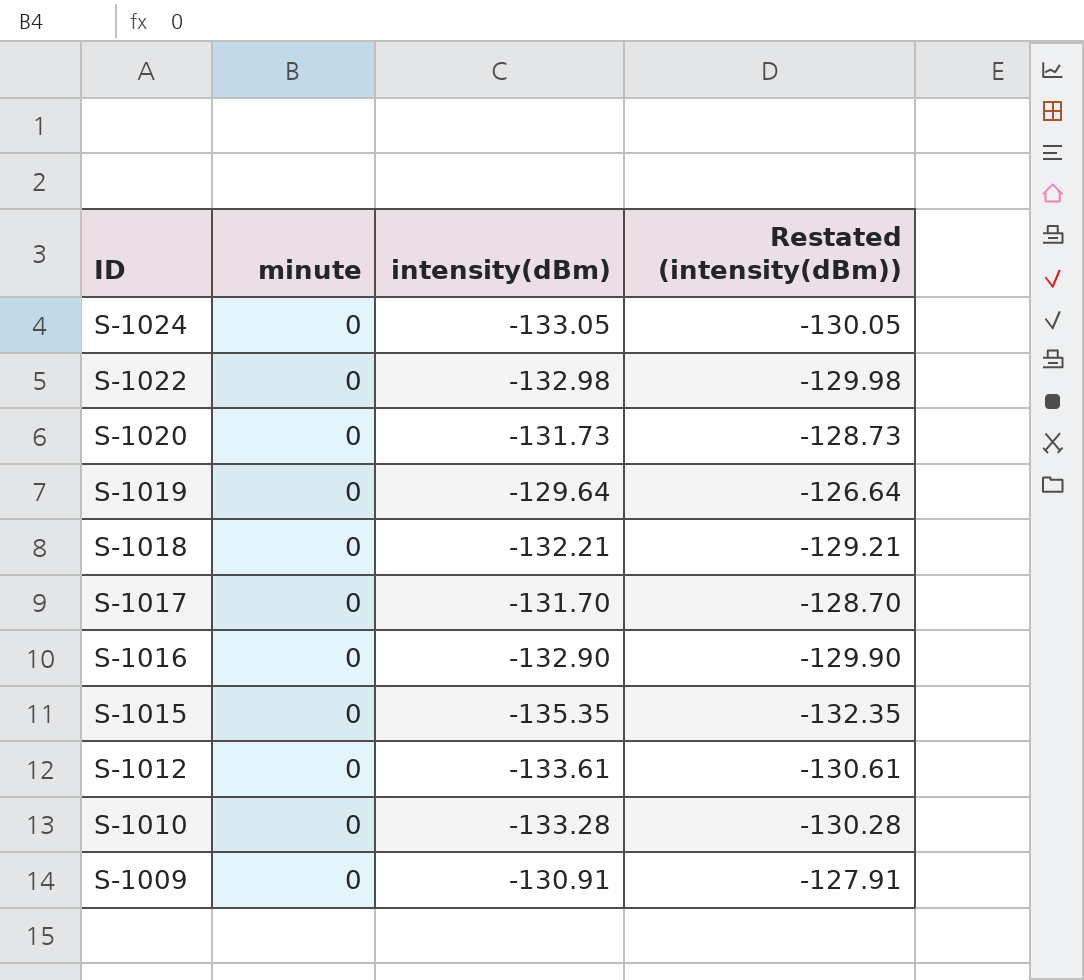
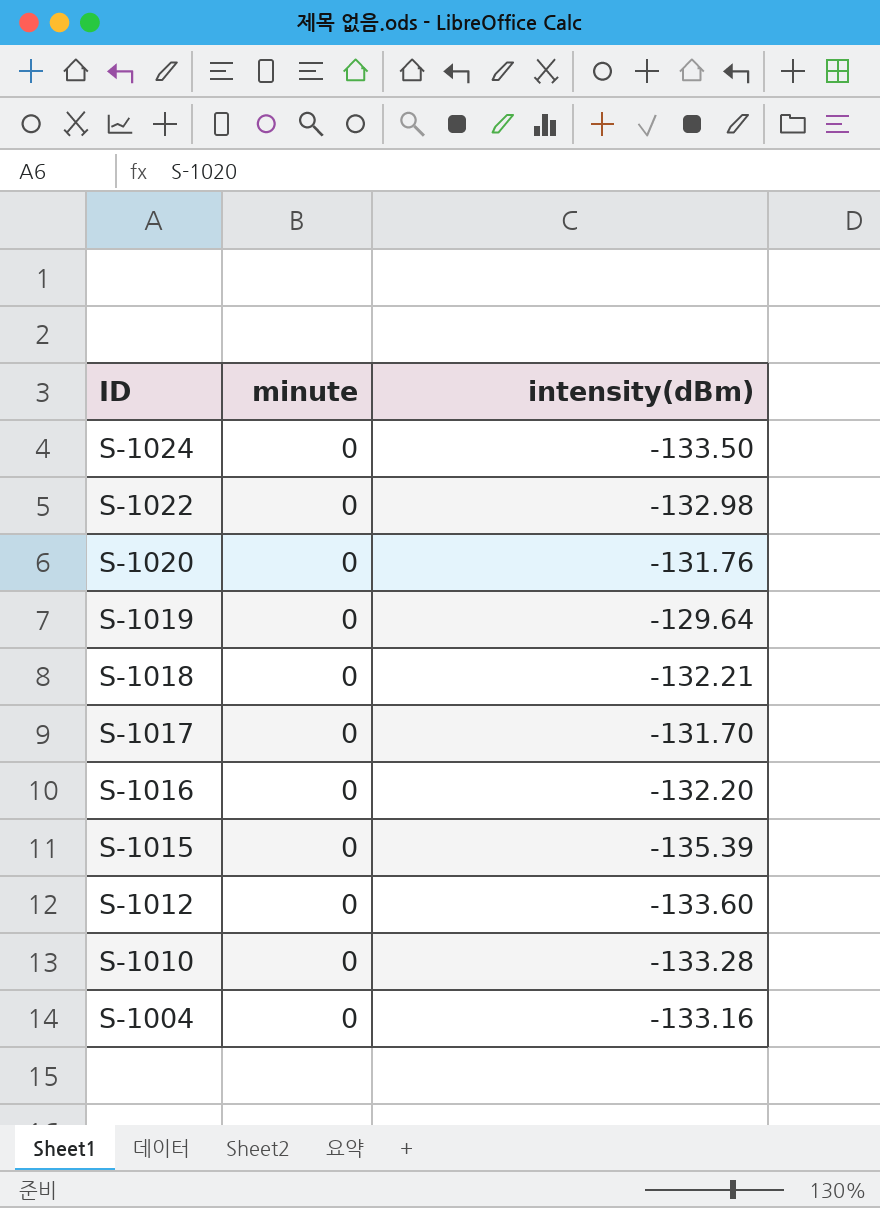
column Restated (intensity(dBm)) | formula: [intensity(dBm)] + 3 -> none
row S-1009: 0 | -130.91 | -127.91 -> none
S-1024 | intensity(dBm): -133.05 -> -133.50
S-1020 | intensity(dBm): -131.73 -> -131.76
S-1016 | intensity(dBm): -132.90 -> -132.20
S-1015 | intensity(dBm): -135.35 -> -135.39
S-1012 | intensity(dBm): -133.61 -> -133.60
row S-1004: none -> 0 | -133.16

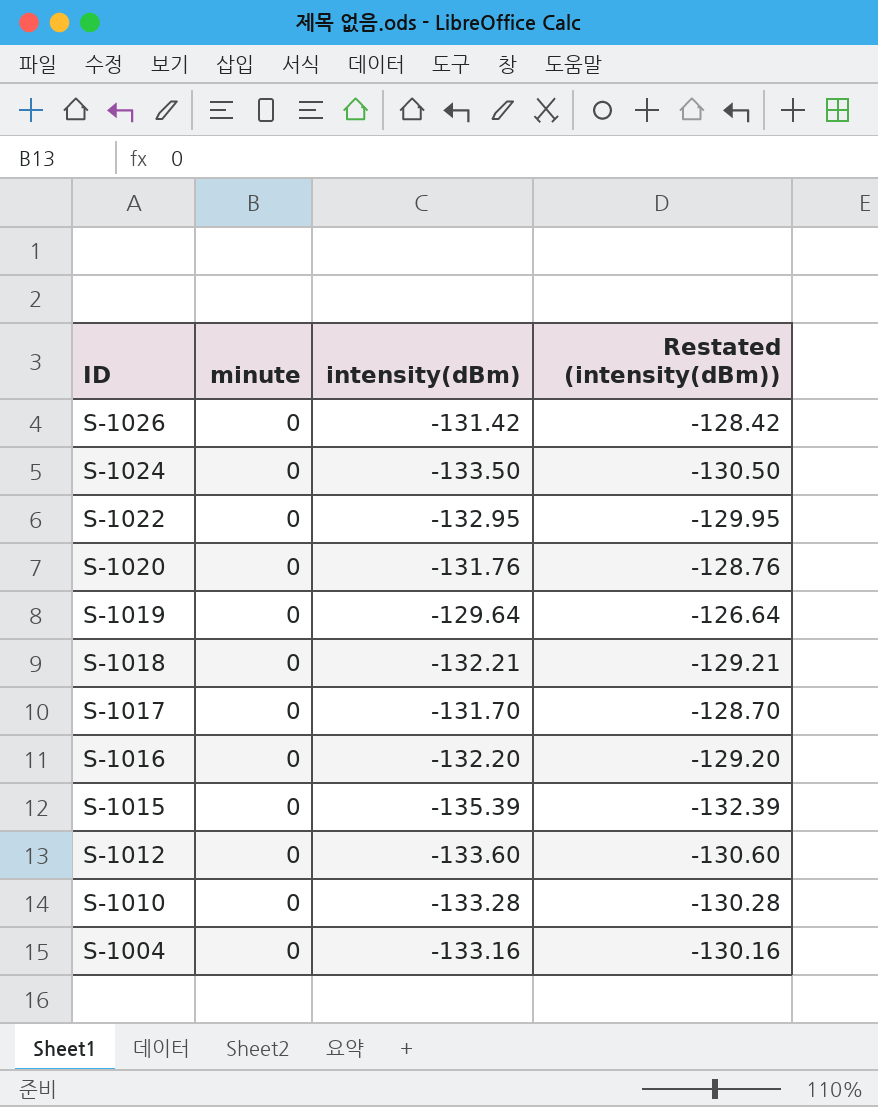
column Restated (intensity(dBm)) | formula: none -> [intensity(dBm)] + 3
row S-1026: none -> 0 | -131.42 | -128.42
S-1022 | intensity(dBm): -132.98 -> -132.95

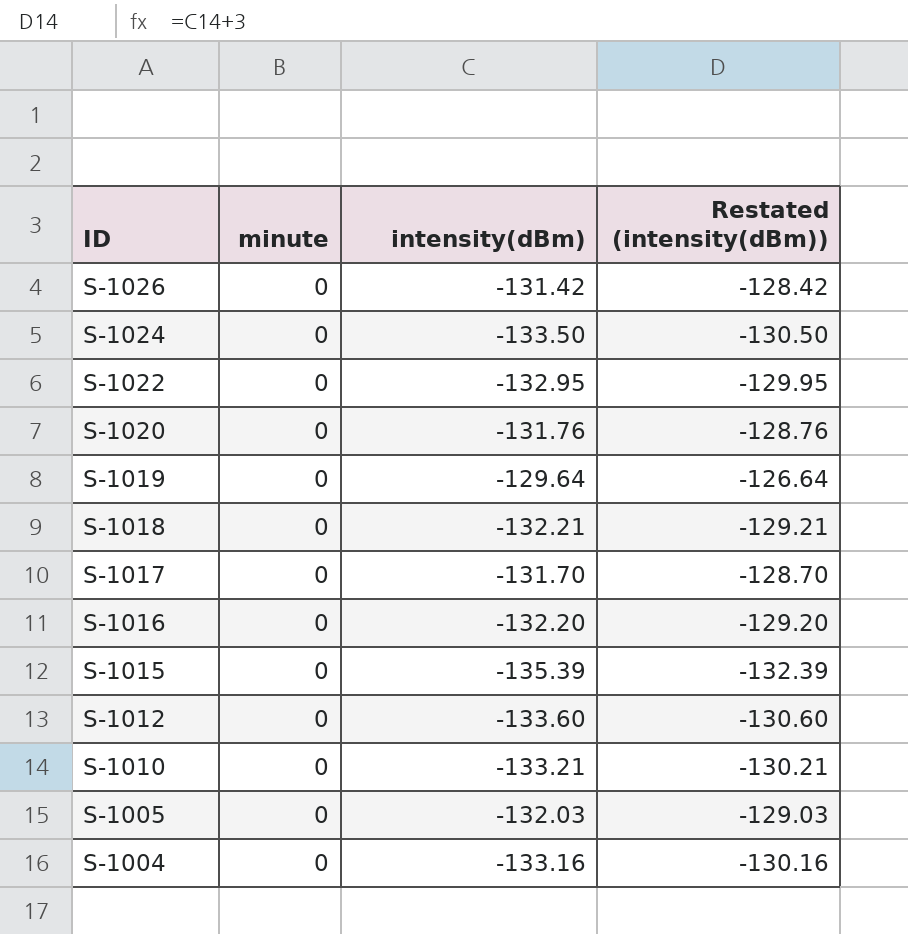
S-1010 | intensity(dBm): -133.28 -> -133.21
S-1010 | Restated (intensity(dBm)): -130.28 -> -130.21
row S-1005: none -> 0 | -132.03 | -129.03

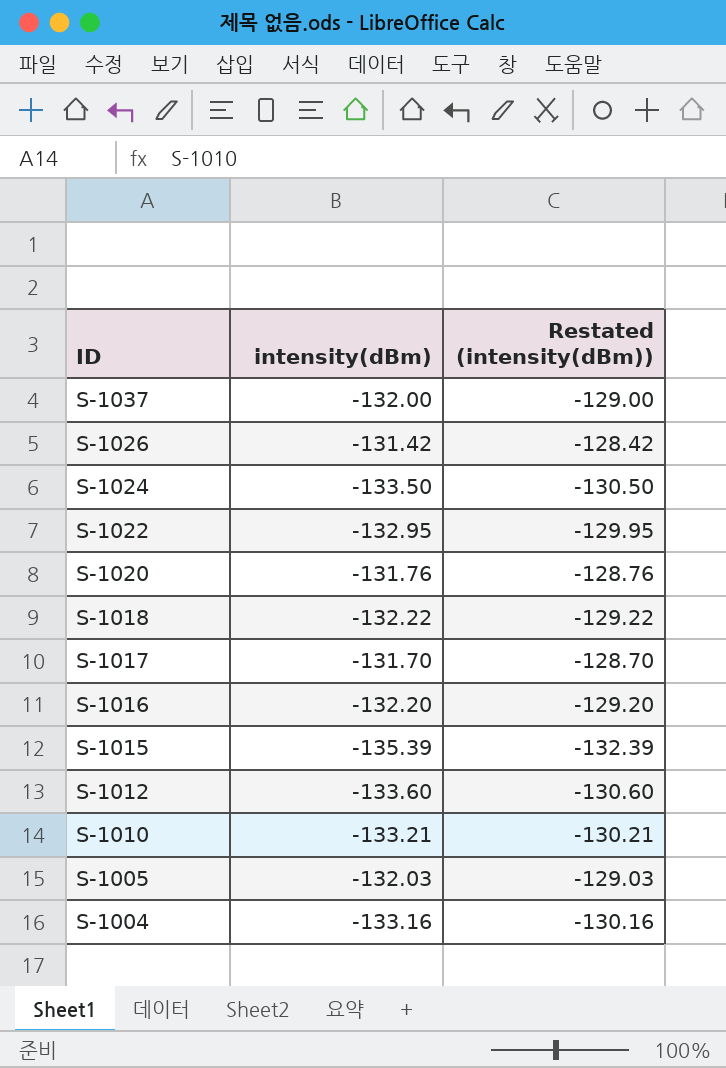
column minute | position: 2 -> none
row S-1019: 0 | -129.64 | -126.64 -> none
row S-1037: none -> -132.00 | -129.00
S-1018 | intensity(dBm): -132.21 -> -132.22
S-1018 | Restated (intensity(dBm)): -129.21 -> -129.22

